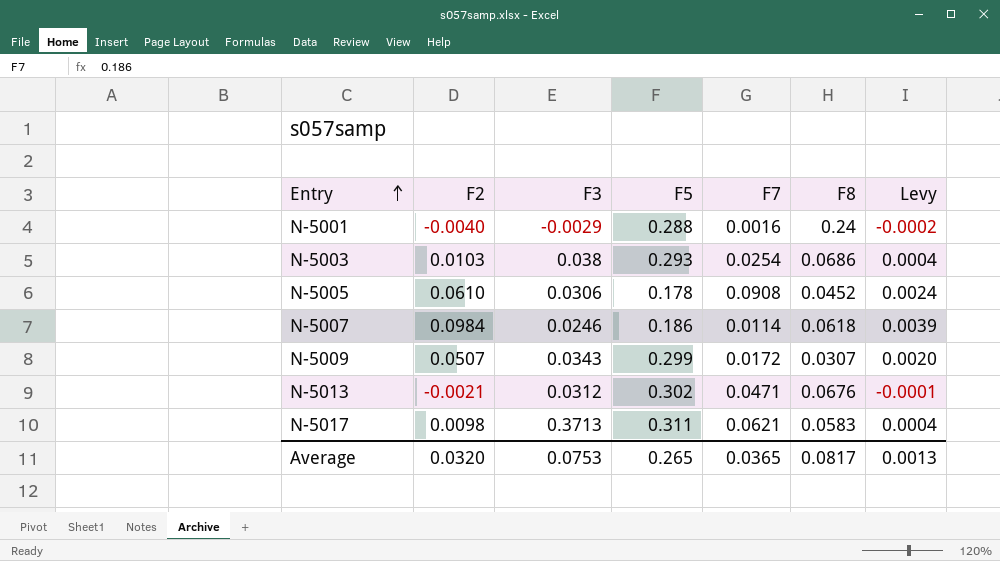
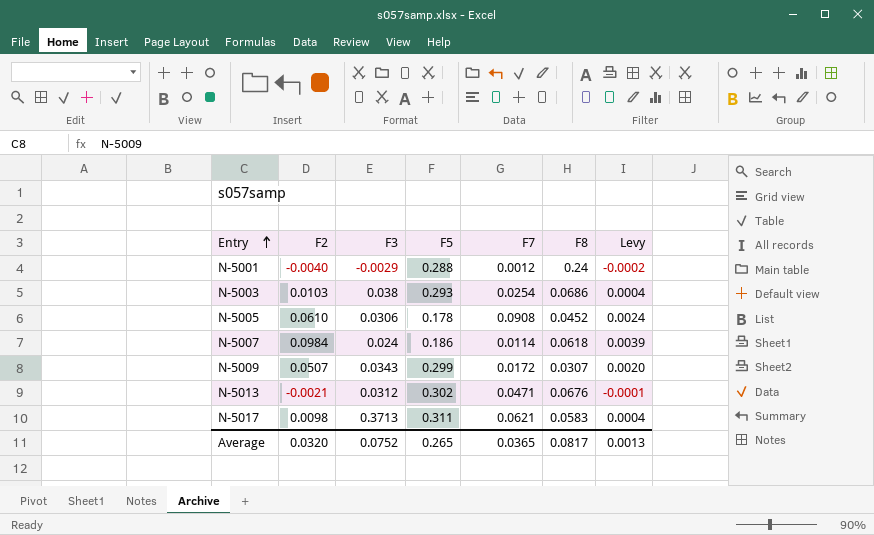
N-5001 | F7: 0.0016 -> 0.0012
N-5007 | F3: 0.0246 -> 0.024
Average | F3: 0.0753 -> 0.0752

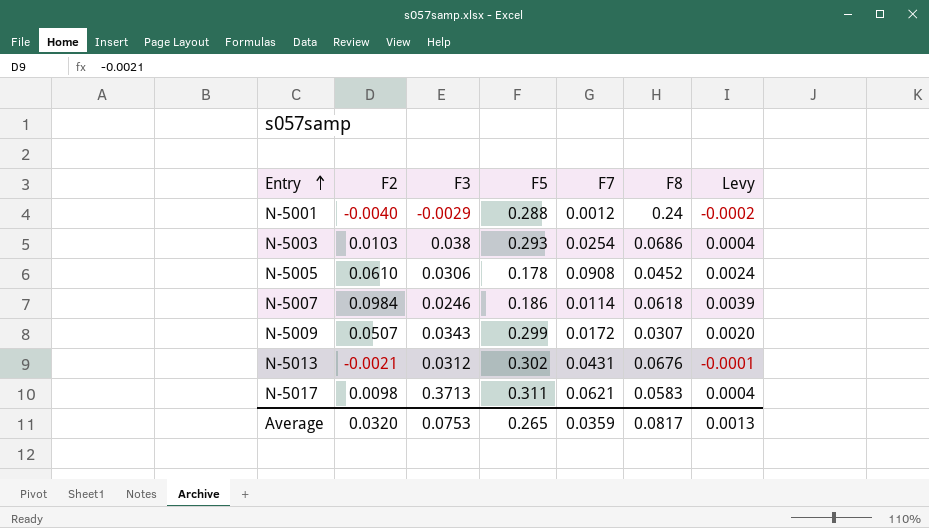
N-5007 | F3: 0.024 -> 0.0246
N-5013 | F7: 0.0471 -> 0.0431
Average | F3: 0.0752 -> 0.0753
Average | F7: 0.0365 -> 0.0359

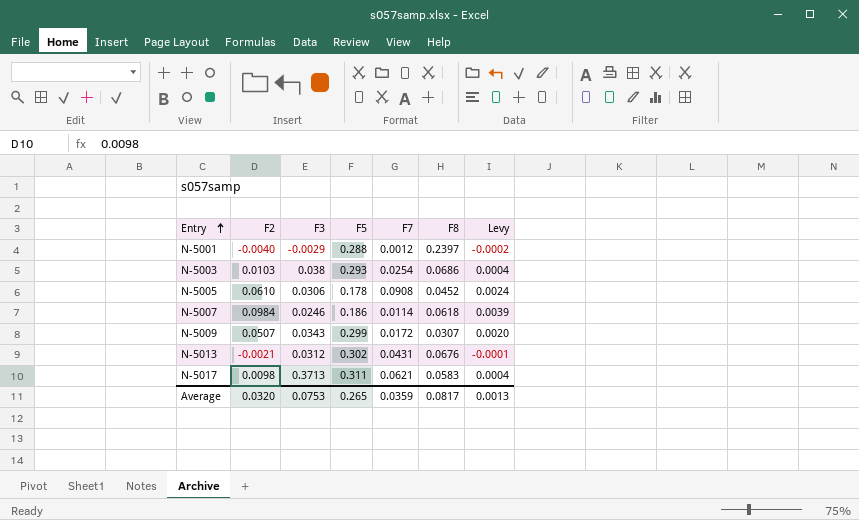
N-5001 | F8: 0.24 -> 0.2397

